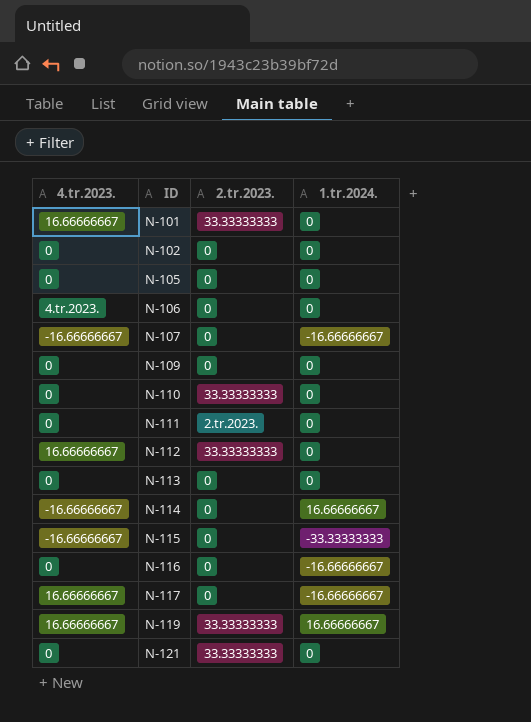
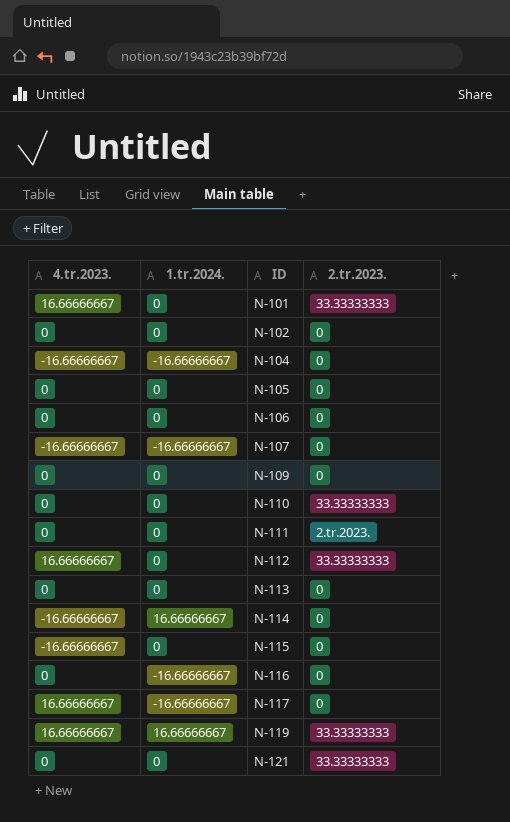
column 1.tr.2024. | position: 4 -> 2
row N-104: none -> -16.66666667 | -16.66666667 | 0
N-106 | 4.tr.2023.: 4.tr.2023. -> 0
N-115 | 1.tr.2024.: -33.33333333 -> 0

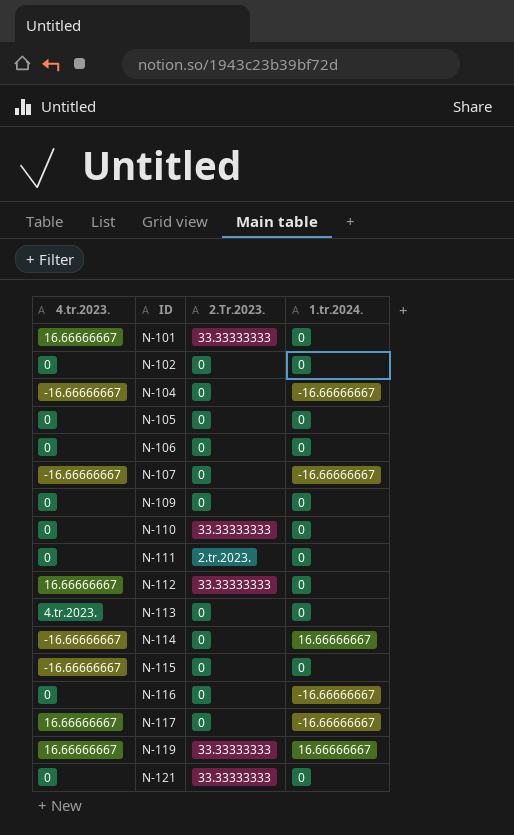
column name: 2.tr.2023. -> 2.Tr.2023.
column 1.tr.2024. | position: 2 -> 4
N-113 | 4.tr.2023.: 0 -> 4.tr.2023.

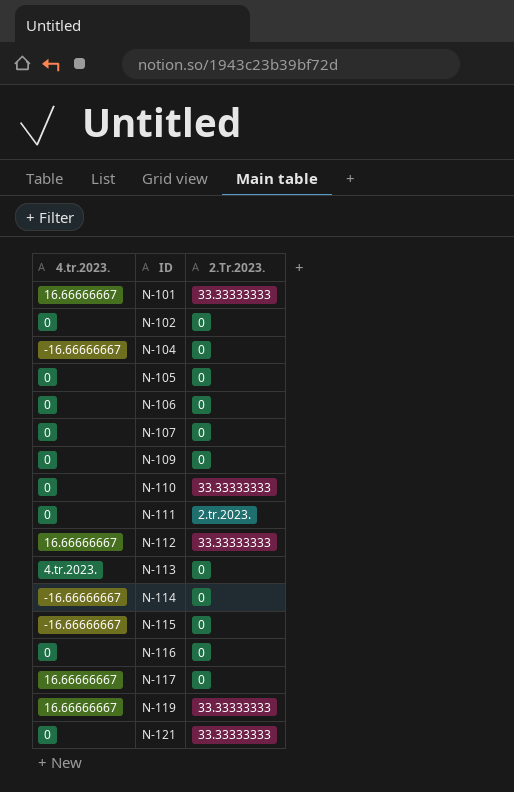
column 1.tr.2024. | position: 4 -> none
N-107 | 4.tr.2023.: -16.66666667 -> 0

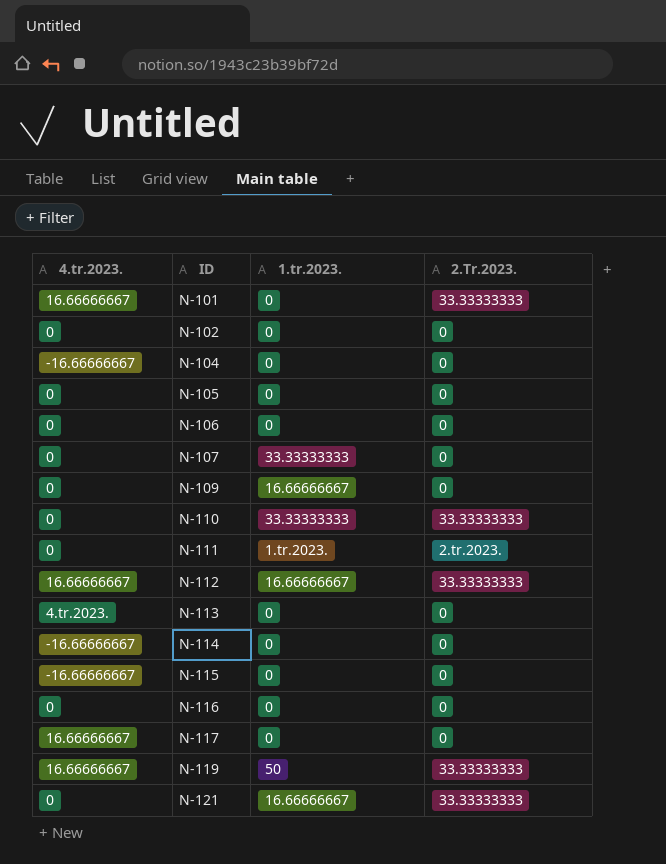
column 1.tr.2023. | position: none -> 3

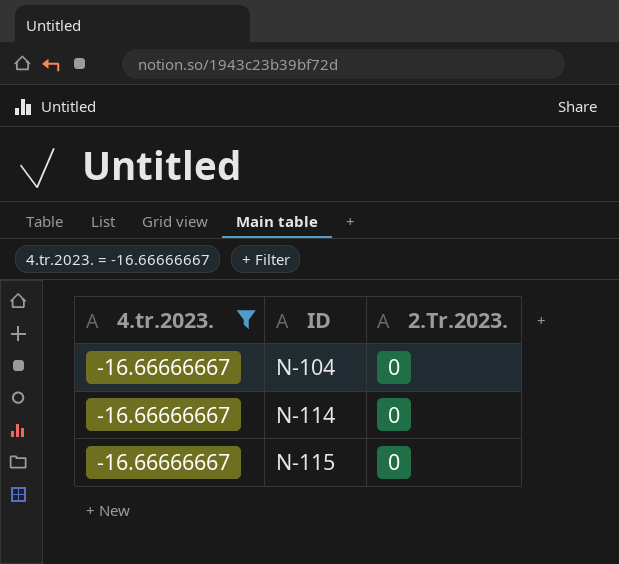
filter: none -> 4.tr.2023. = -16.66666667
column 1.tr.2023. | position: 3 -> none

